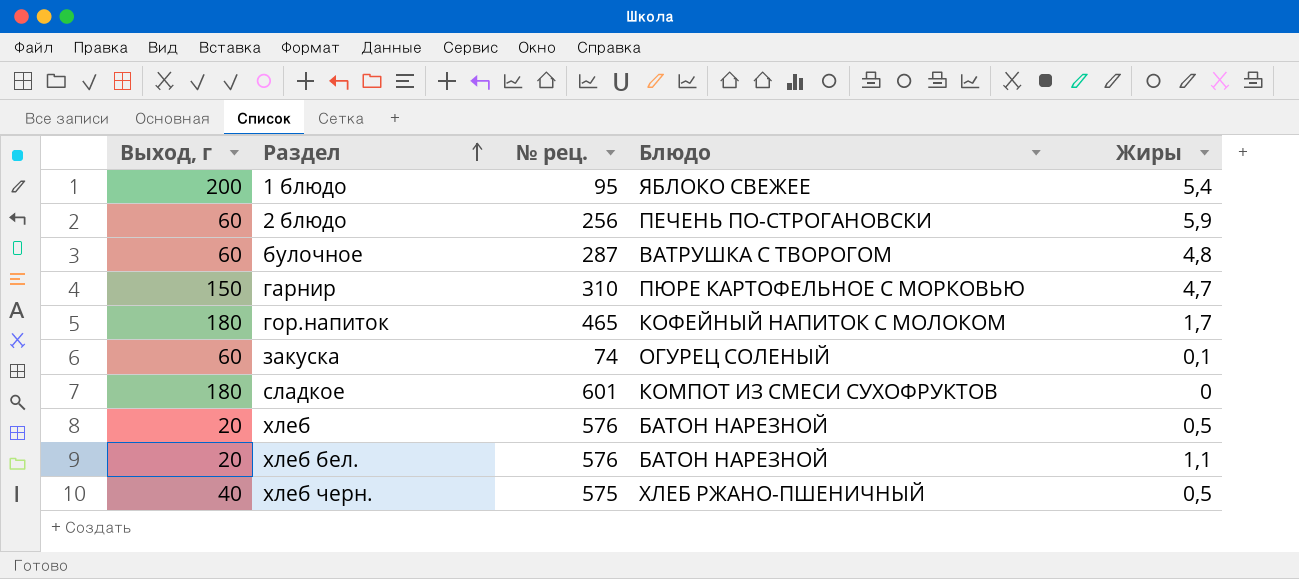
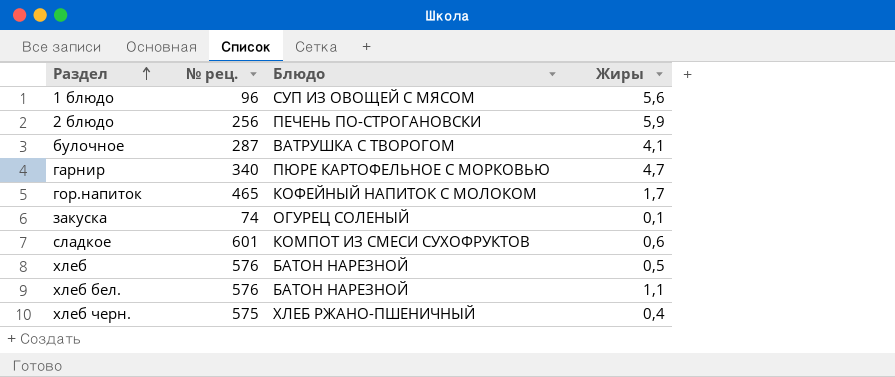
column Выход, г | position: 1 -> none
1 блюдо | № рец.: 95 -> 96
1 блюдо | Блюдо: ЯБЛОКО СВЕЖЕЕ -> СУП ИЗ ОВОЩЕЙ С МЯСОМ
1 блюдо | Жиры: 5,4 -> 5,6
булочное | Жиры: 4,8 -> 4,1
гарнир | № рец.: 310 -> 340
сладкое | Жиры: 0 -> 0,6
хлеб черн. | Жиры: 0,5 -> 0,4

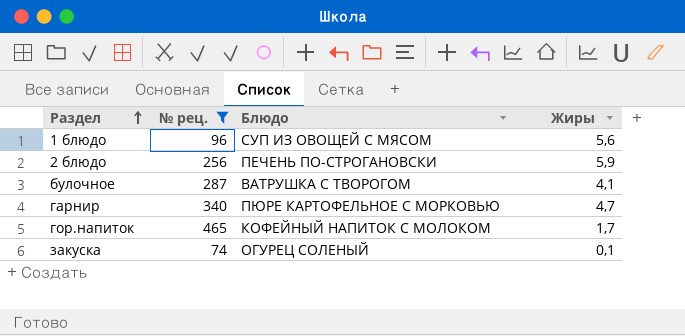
filter: none -> № рец. <= 465

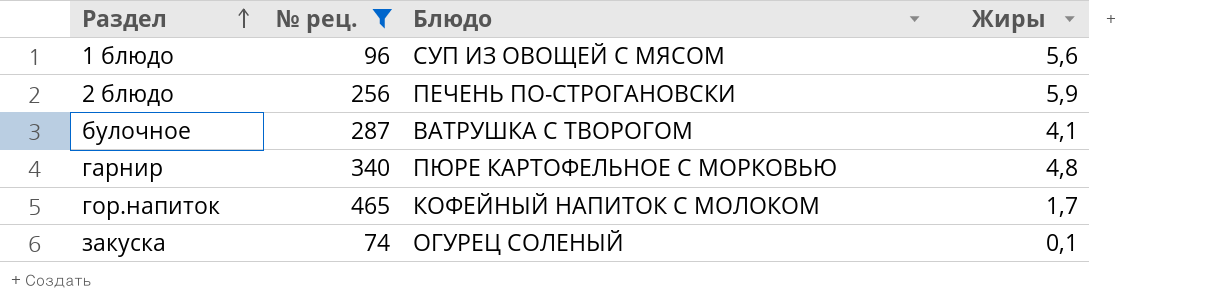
гарнир | Жиры: 4,7 -> 4,8

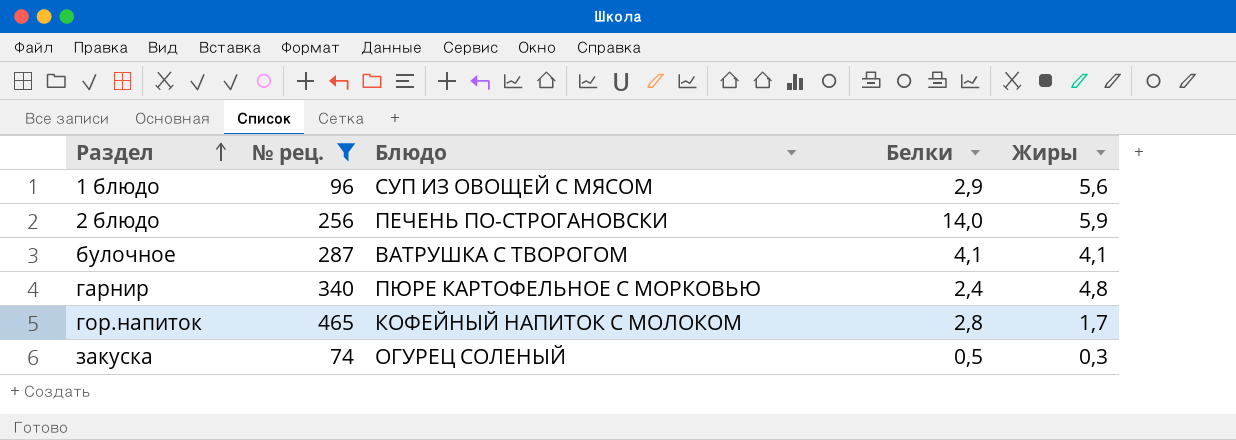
column Белки | position: none -> 4
закуска | Жиры: 0,1 -> 0,3

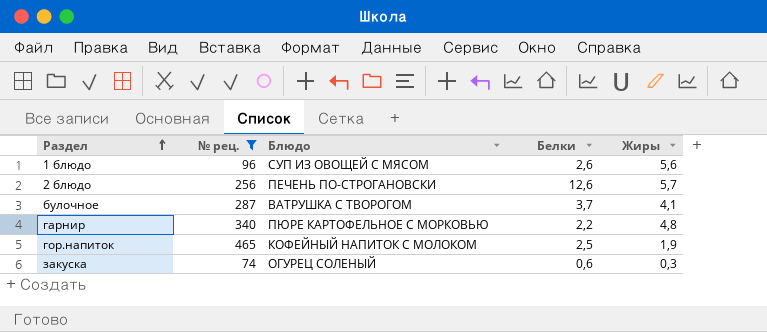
1 блюдо | Белки: 2,9 -> 2,6
2 блюдо | Белки: 14,0 -> 12,6
2 блюдо | Жиры: 5,9 -> 5,7
булочное | Белки: 4,1 -> 3,7
гарнир | Белки: 2,4 -> 2,2
гор.напиток | Белки: 2,8 -> 2,5
гор.напиток | Жиры: 1,7 -> 1,9
закуска | Белки: 0,5 -> 0,6

